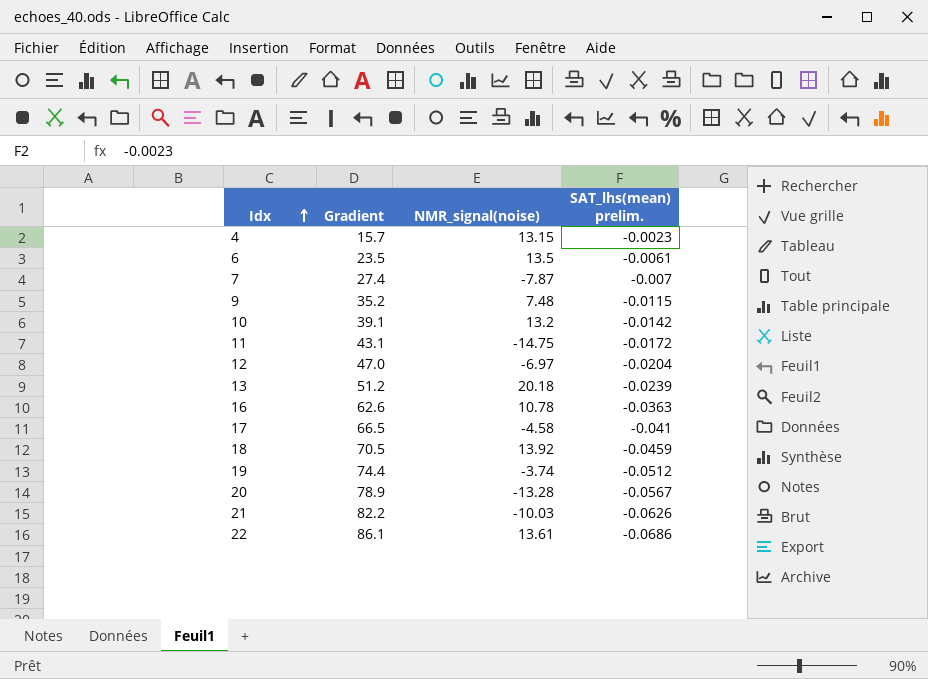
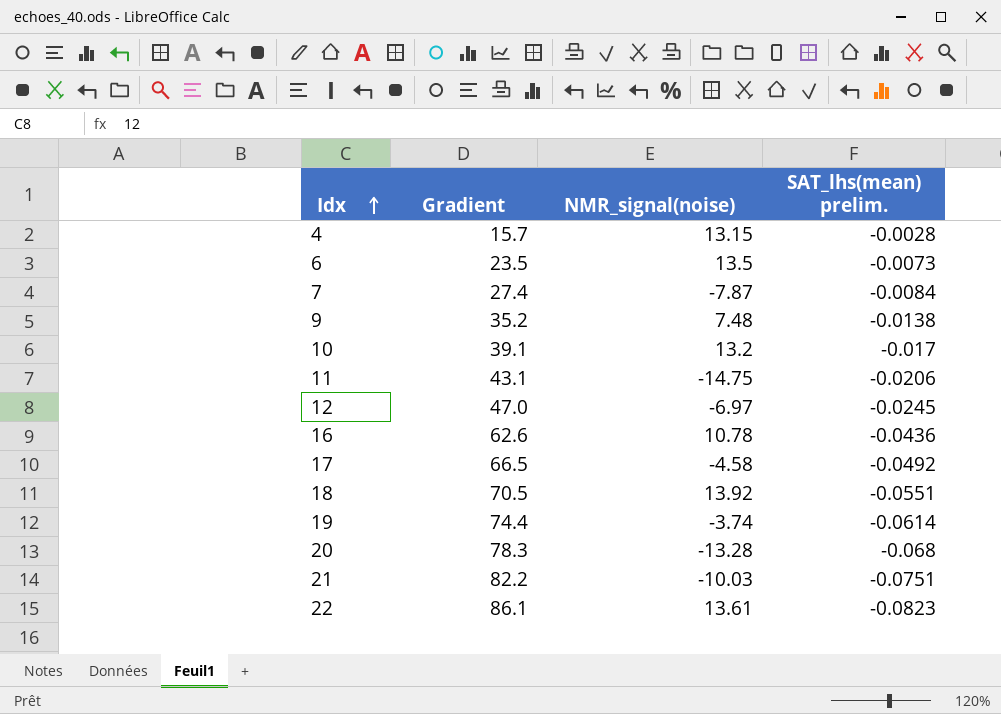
row 13: 51.2 | 20.18 | -0.0239 -> none
4 | SAT_lhs(mean) prelim.: -0.0023 -> -0.0028
6 | SAT_lhs(mean) prelim.: -0.0061 -> -0.0073
7 | SAT_lhs(mean) prelim.: -0.007 -> -0.0084
9 | SAT_lhs(mean) prelim.: -0.0115 -> -0.0138
10 | SAT_lhs(mean) prelim.: -0.0142 -> -0.017
11 | SAT_lhs(mean) prelim.: -0.0172 -> -0.0206
12 | SAT_lhs(mean) prelim.: -0.0204 -> -0.0245
16 | SAT_lhs(mean) prelim.: -0.0363 -> -0.0436
17 | SAT_lhs(mean) prelim.: -0.041 -> -0.0492
18 | SAT_lhs(mean) prelim.: -0.0459 -> -0.0551
19 | SAT_lhs(mean) prelim.: -0.0512 -> -0.0614
20 | Gradient: 78.9 -> 78.3
20 | SAT_lhs(mean) prelim.: -0.0567 -> -0.068
21 | SAT_lhs(mean) prelim.: -0.0626 -> -0.0751
22 | SAT_lhs(mean) prelim.: -0.0686 -> -0.0823

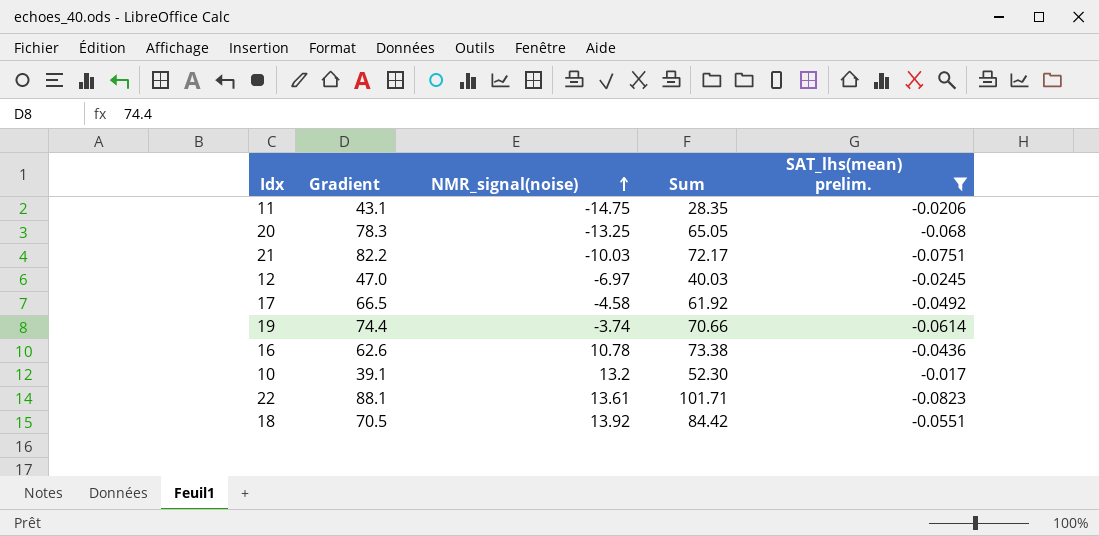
filter: none -> SAT_lhs(mean) prelim. <= -0.017
row order: Idx ascending -> NMR_signal(noise) ascending
column Sum | formula: none -> [Gradient] + [NMR_signal(noise)]
20 | NMR_signal(noise): -13.28 -> -13.25
22 | Gradient: 86.1 -> 88.1

